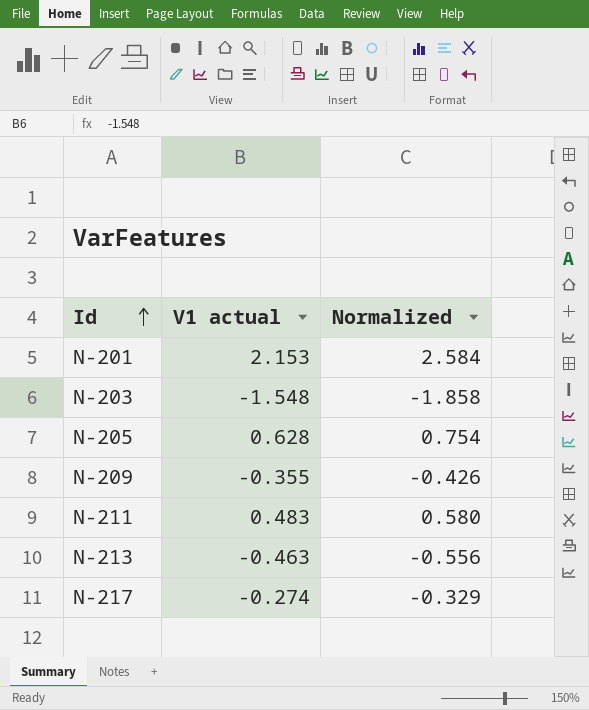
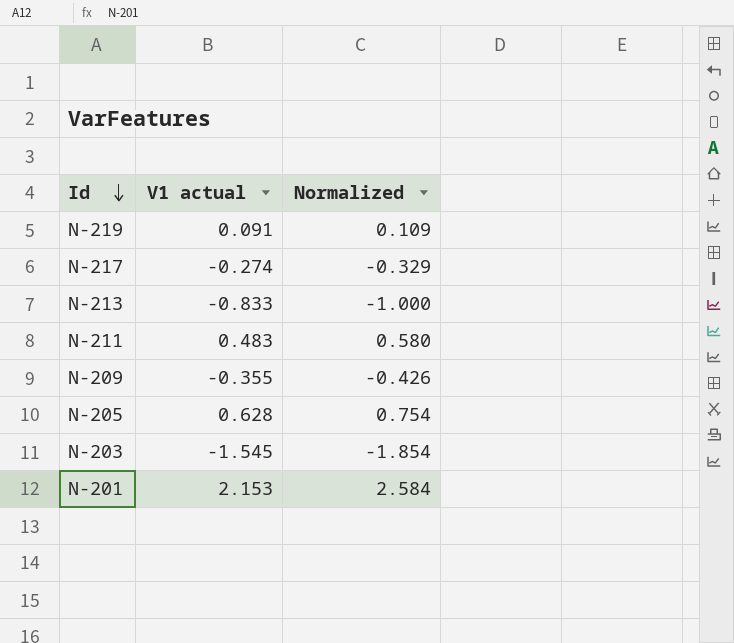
row order: Id ascending -> Id descending
row N-219: none -> 0.091 | 0.109
N-213 | V1 actual: -0.463 -> -0.833
N-213 | Normalized: -0.556 -> -1.000
N-203 | V1 actual: -1.548 -> -1.545
N-203 | Normalized: -1.858 -> -1.854

